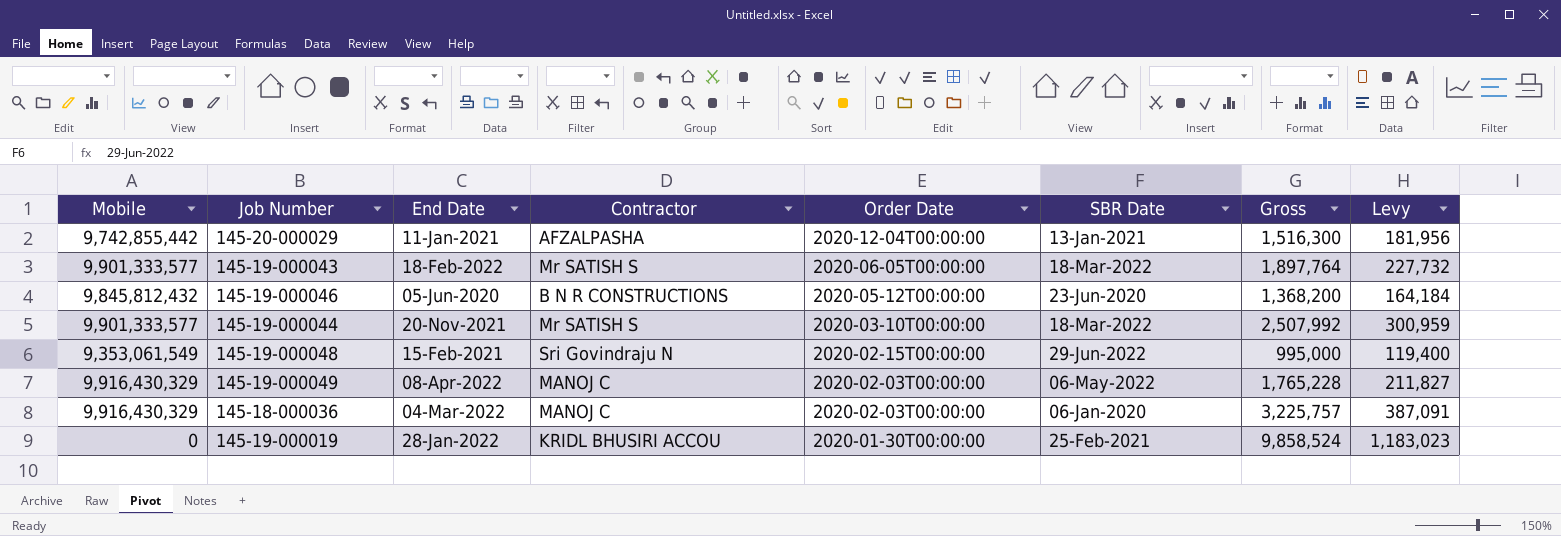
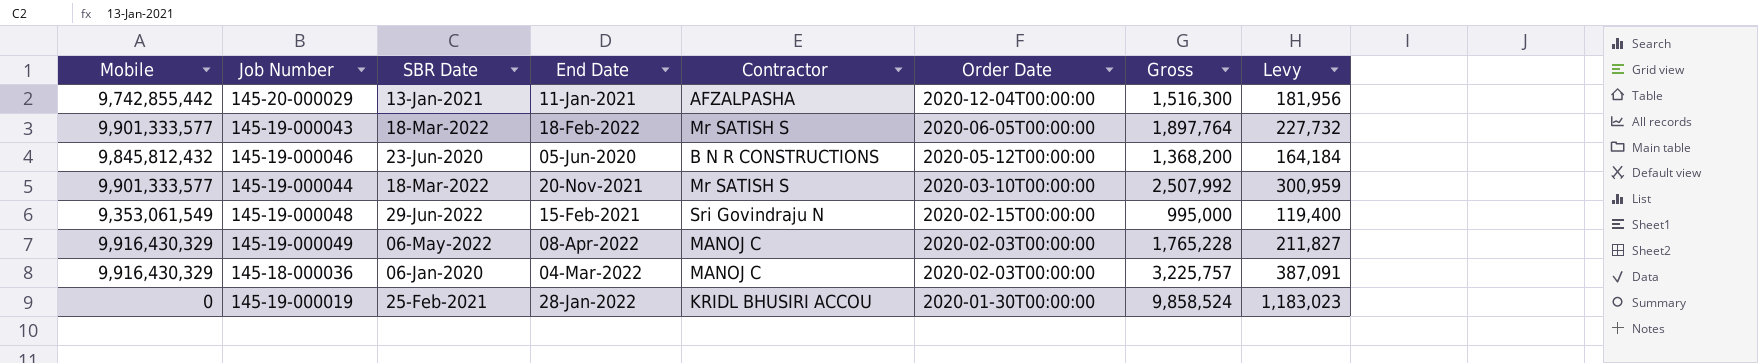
column SBR Date | position: 6 -> 3

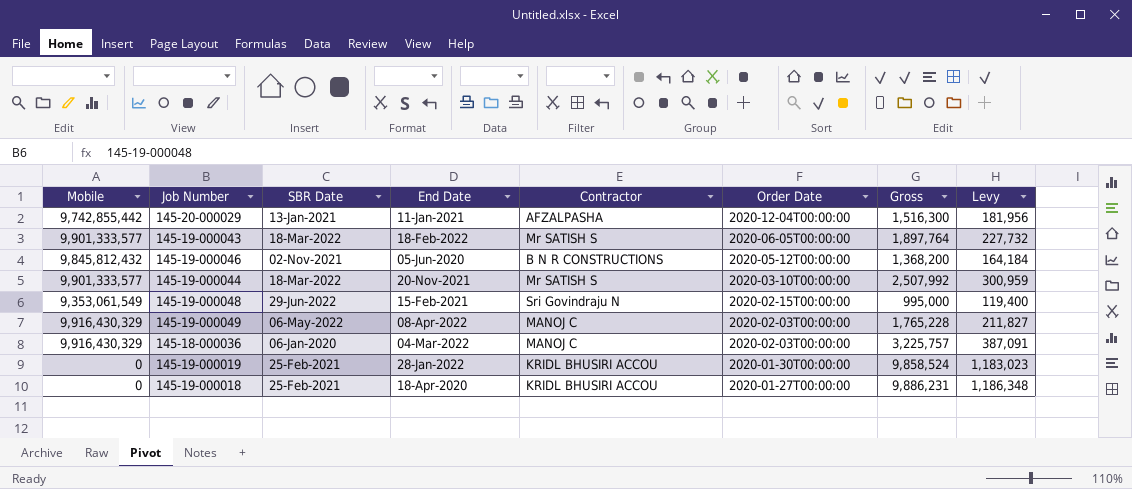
145-19-000046 | SBR Date: 23-Jun-2020 -> 02-Nov-2021
row 145-19-000018: none -> 0 | 25-Feb-2021 | 18-Apr-2020 | KRIDL BHUSIRI ACCOU | 2020-01-27T00:00:00 | 9,886,231 | 1,186,348

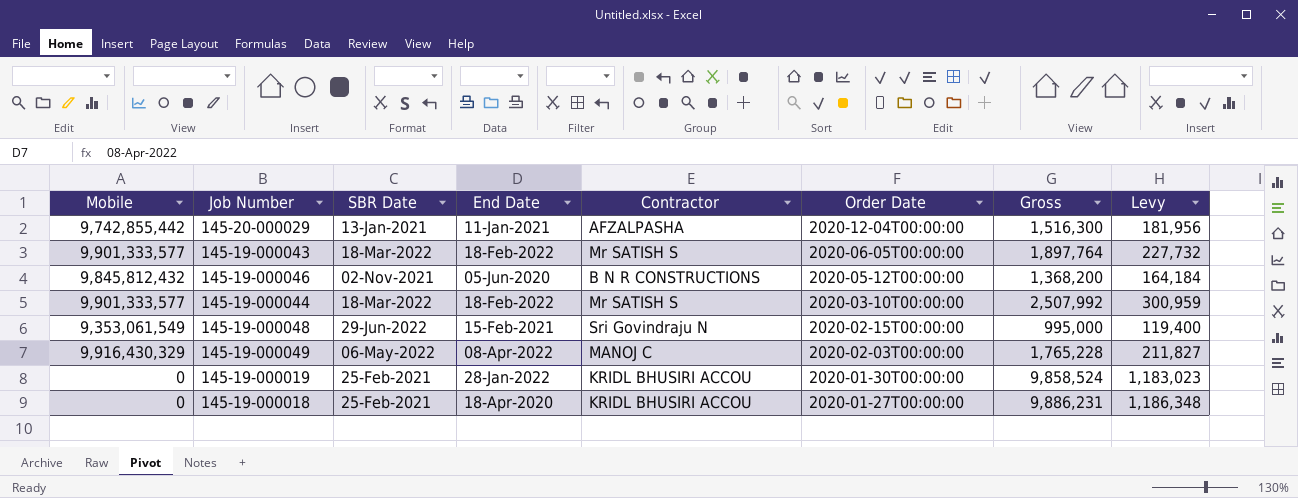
row 145-18-000036: 9,916,430,329 | 06-Jan-2020 | 04-Mar-2022 | MANOJ C | 2020-02-03T00:00:00 | 3,225,757 | 387,091 -> none
145-19-000044 | End Date: 20-Nov-2021 -> 18-Feb-2022

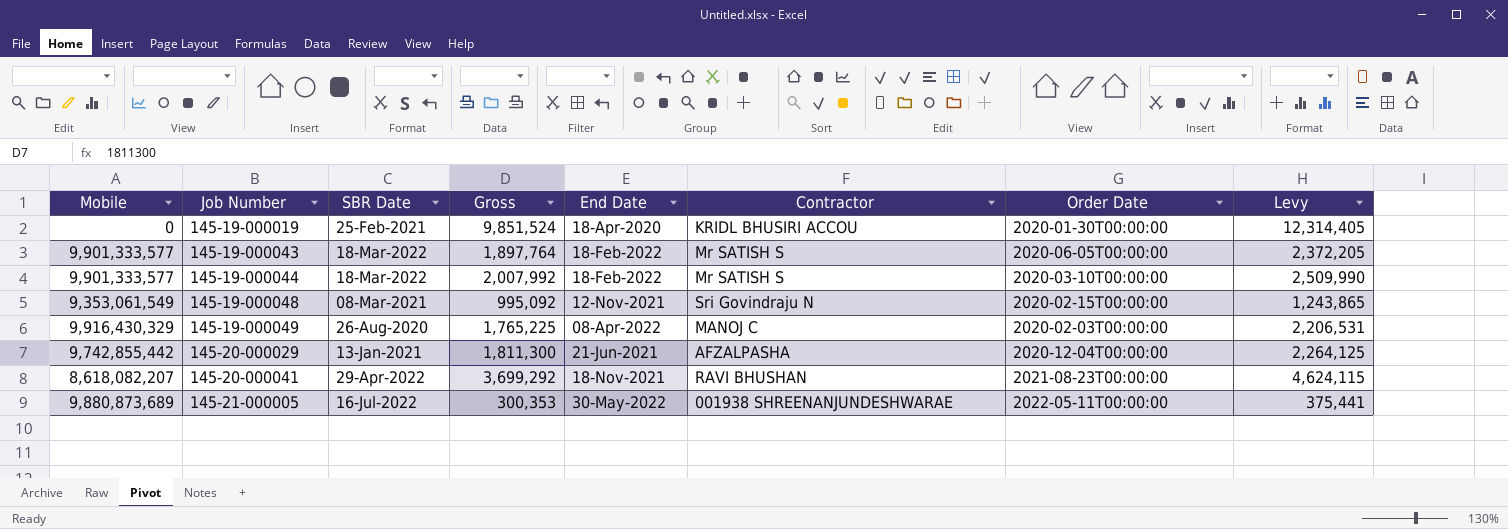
row order: Order Date descending -> Job Number ascending
column Gross | position: 7 -> 4
column Levy | formula: [Gross] * 0.12 -> [Gross] * 1.25
row 145-19-000046: 9,845,812,432 | 02-Nov-2021 | 05-Jun-2020 | B N R CONSTRUCTIONS | 2020-05-12T00:00:00 | 1,368,200 | 164,184 -> none
row 145-19-000018: 0 | 25-Feb-2021 | 18-Apr-2020 | KRIDL BHUSIRI ACCOU | 2020-01-27T00:00:00 | 9,886,231 | 1,186,348 -> none
145-19-000019 | Gross: 9,858,524 -> 9,851,524
145-19-000019 | End Date: 28-Jan-2022 -> 18-Apr-2020
145-19-000044 | Gross: 2,507,992 -> 2,007,992
145-19-000048 | SBR Date: 29-Jun-2022 -> 08-Mar-2021
145-19-000048 | Gross: 995,000 -> 995,092
145-19-000048 | End Date: 15-Feb-2021 -> 12-Nov-2021
145-19-000049 | SBR Date: 06-May-2022 -> 26-Aug-2020
145-19-000049 | Gross: 1,765,228 -> 1,765,225
145-20-000029 | Gross: 1,516,300 -> 1,811,300
145-20-000029 | End Date: 11-Jan-2021 -> 21-Jun-2021
row 145-20-000041: none -> 8,618,082,207 | 29-Apr-2022 | 3,699,292 | 18-Nov-2021 | RAVI BHUSHAN | 2021-08-23T00:00:00 | 4,624,115
row 145-21-000005: none -> 9,880,873,689 | 16-Jul-2022 | 300,353 | 30-May-2022 | 001938 SHREENANJUNDESHWARAE | 2022-05-11T00:00:00 | 375,441

